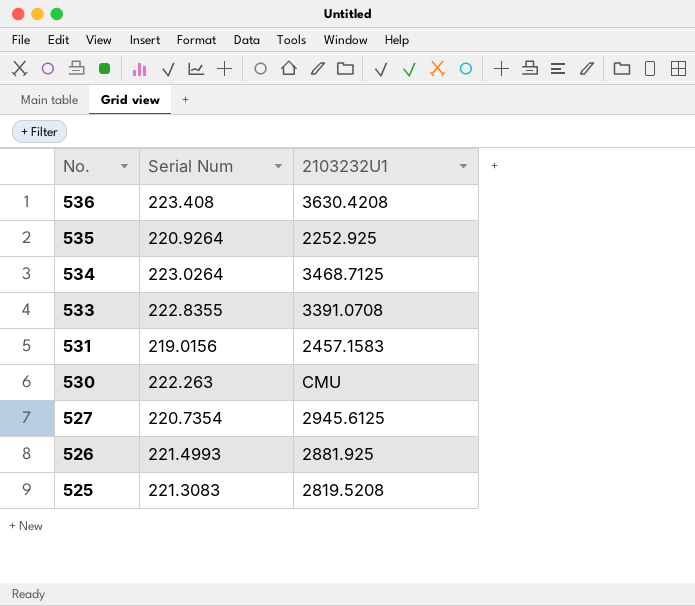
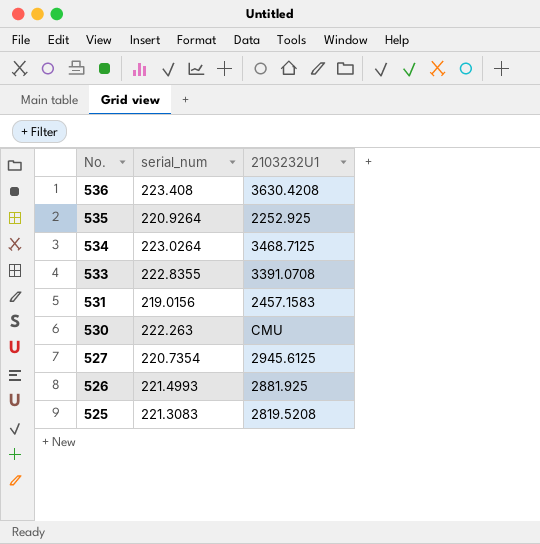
column name: Serial Num -> serial_num

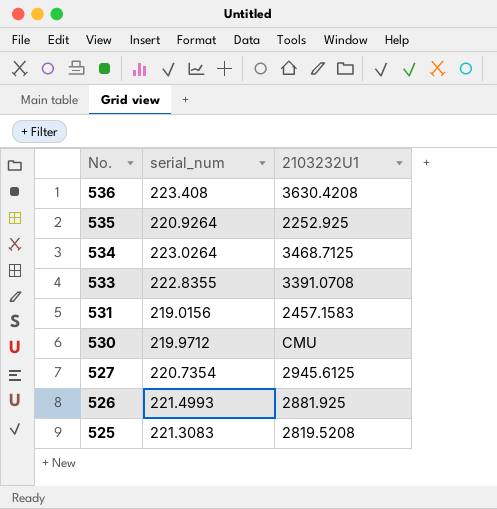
530 | serial_num: 222.263 -> 219.9712

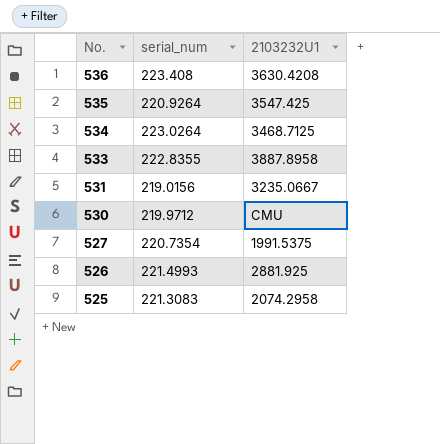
535 | 2103232U1: 2252.925 -> 3547.425
533 | 2103232U1: 3391.0708 -> 3887.8958
531 | 2103232U1: 2457.1583 -> 3235.0667
527 | 2103232U1: 2945.6125 -> 1991.5375
525 | 2103232U1: 2819.5208 -> 2074.2958

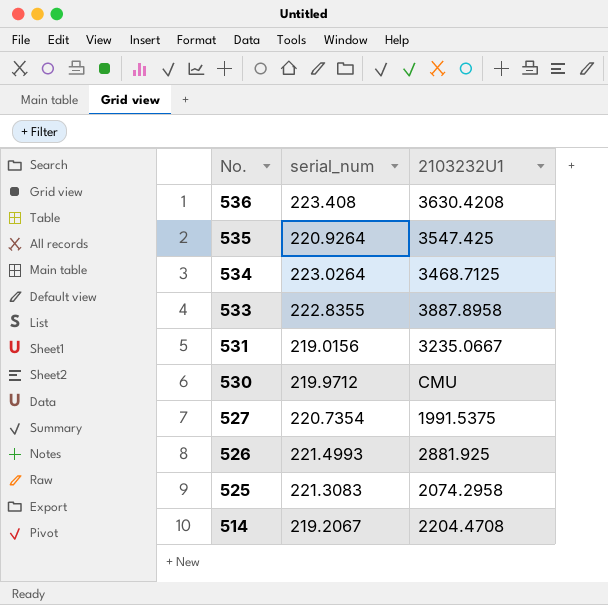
row 514: none -> 219.2067 | 2204.4708

